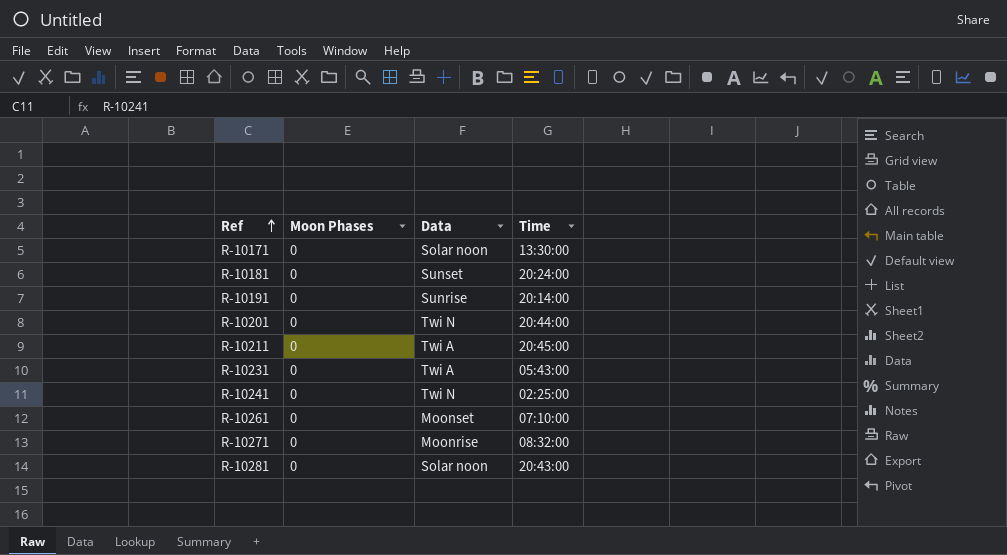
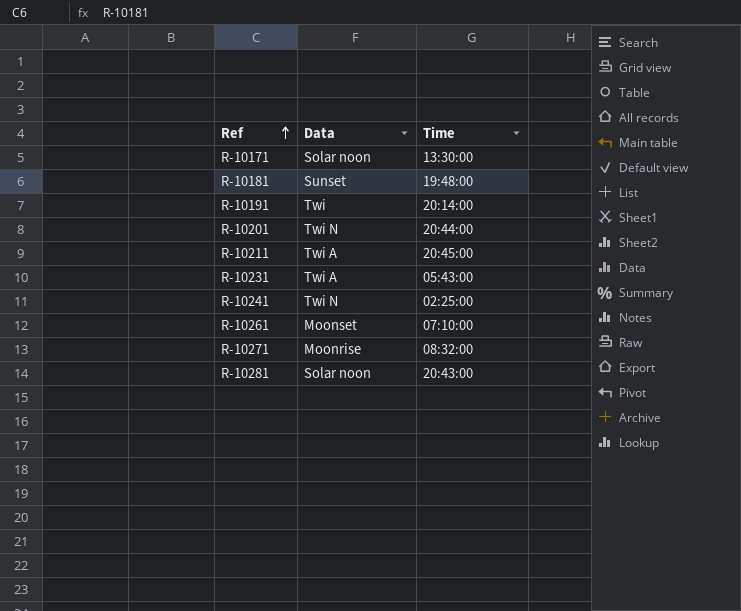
column Moon Phases | position: 2 -> none
R-10181 | Time: 20:24:00 -> 19:48:00
R-10191 | Data: Sunrise -> Twi

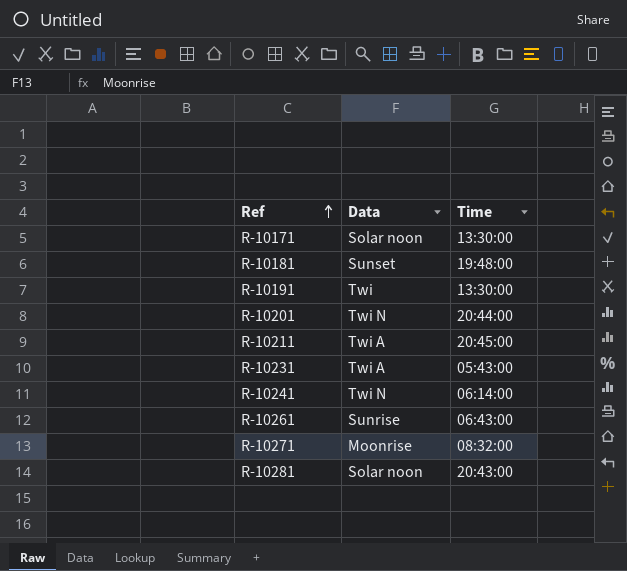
R-10191 | Time: 20:14:00 -> 13:30:00
R-10241 | Time: 02:25:00 -> 06:14:00
R-10261 | Data: Moonset -> Sunrise
R-10261 | Time: 07:10:00 -> 06:43:00

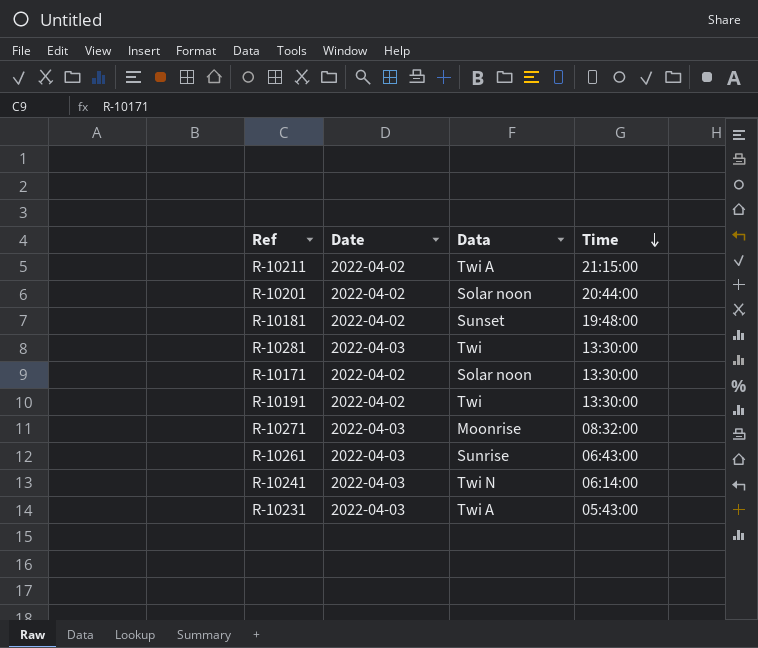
row order: Ref ascending -> Time descending
column Date | position: none -> 2
R-10211 | Time: 20:45:00 -> 21:15:00
R-10201 | Data: Twi N -> Solar noon
R-10281 | Data: Solar noon -> Twi
R-10281 | Time: 20:43:00 -> 13:30:00

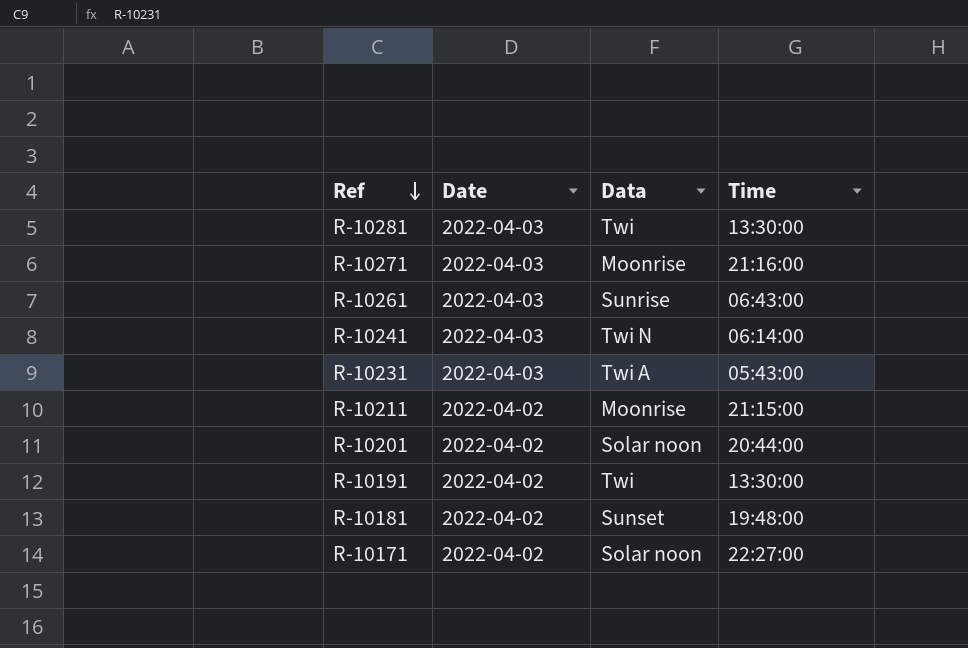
row order: Time descending -> Ref descending
R-10271 | Time: 08:32:00 -> 21:16:00
R-10211 | Data: Twi A -> Moonrise
R-10171 | Time: 13:30:00 -> 22:27:00

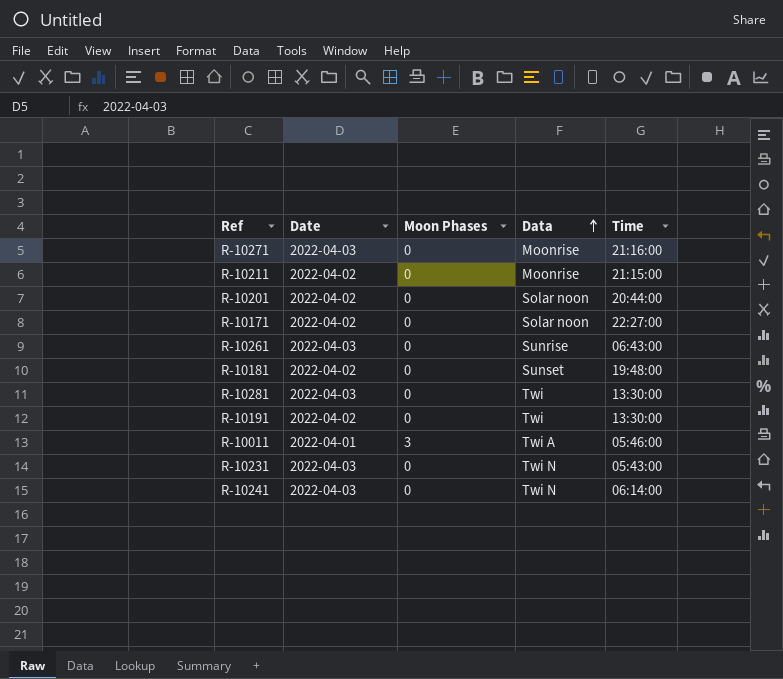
row order: Ref descending -> Data ascending
column Moon Phases | position: none -> 3
row R-10011: none -> 2022-04-01 | 3 | Twi A | 05:46:00
R-10231 | Data: Twi A -> Twi N

